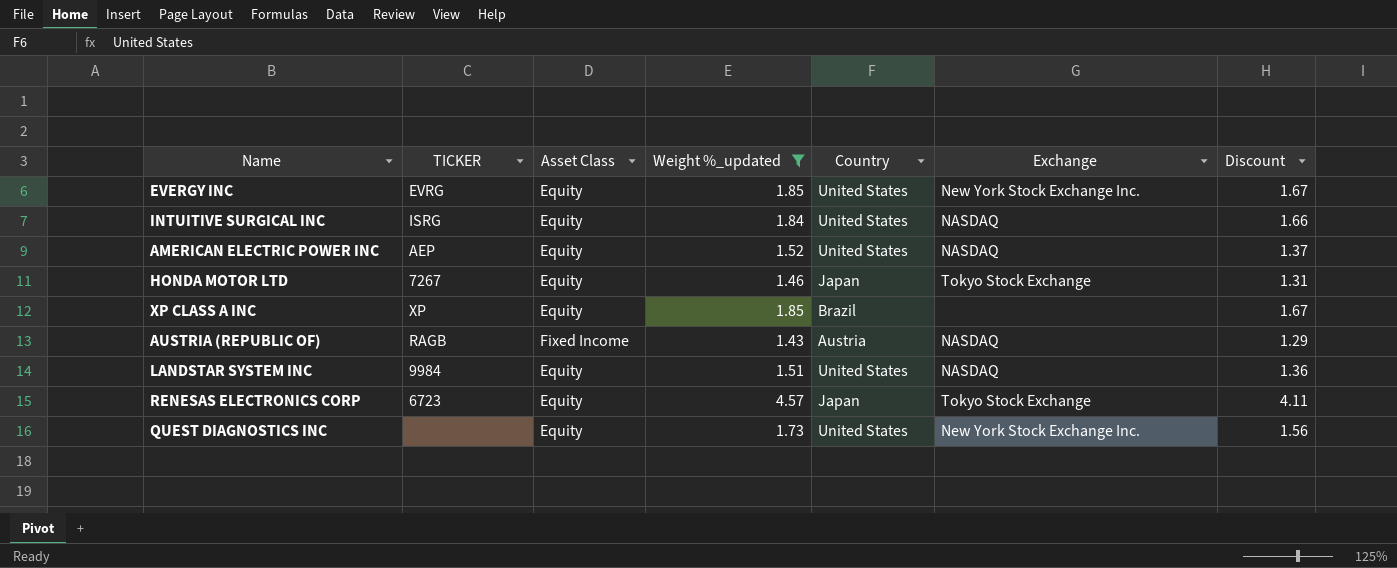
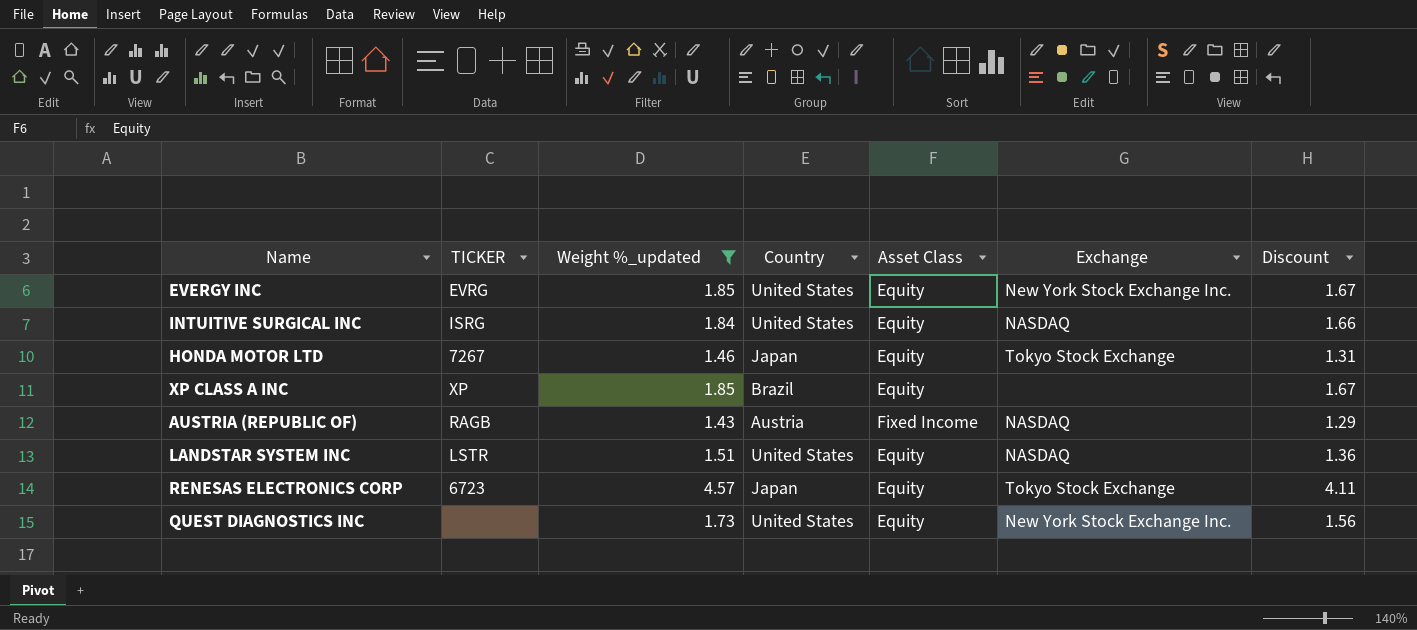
column Asset Class | position: 3 -> 5
row AMERICAN ELECTRIC POWER INC: AEP | Equity | 1.52 | United States | NASDAQ | 1.37 -> none
LANDSTAR SYSTEM INC | TICKER: 9984 -> LSTR

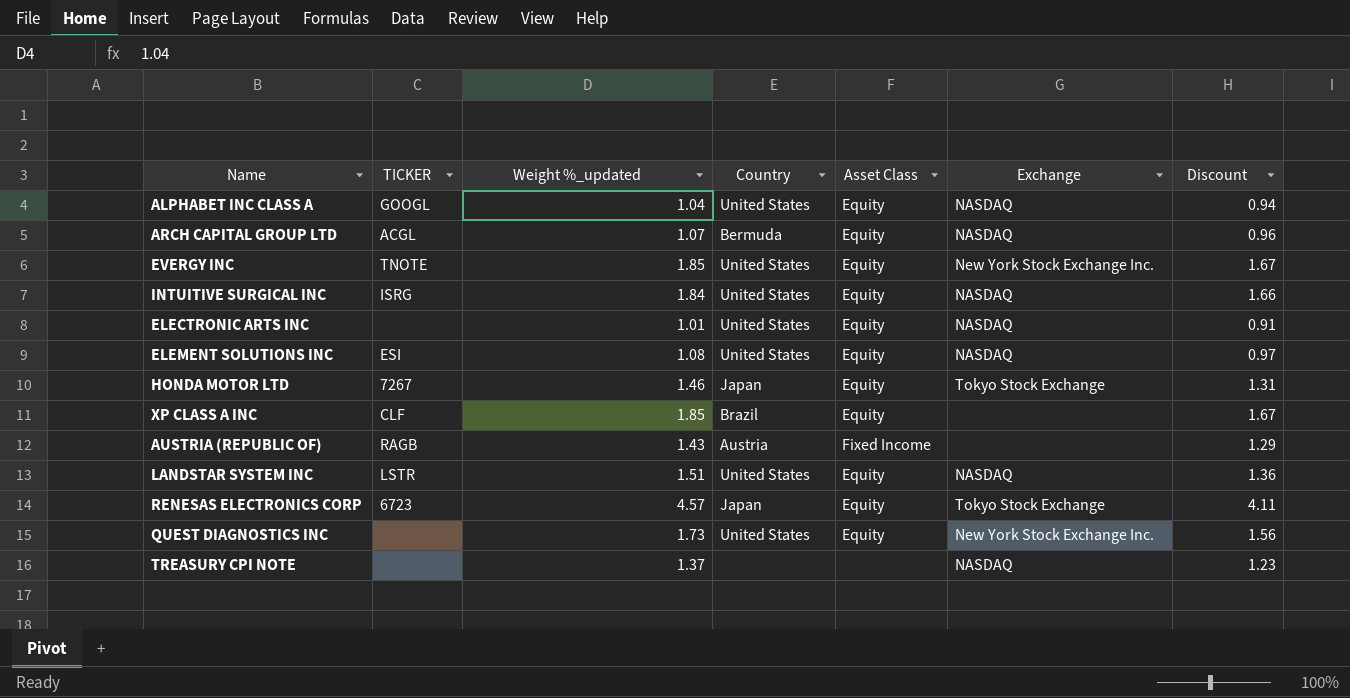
filter: Weight %_updated >= 1.43 -> none
EVERGY INC | TICKER: EVRG -> TNOTE
XP CLASS A INC | TICKER: XP -> CLF
AUSTRIA (REPUBLIC OF) | Exchange: NASDAQ -> none

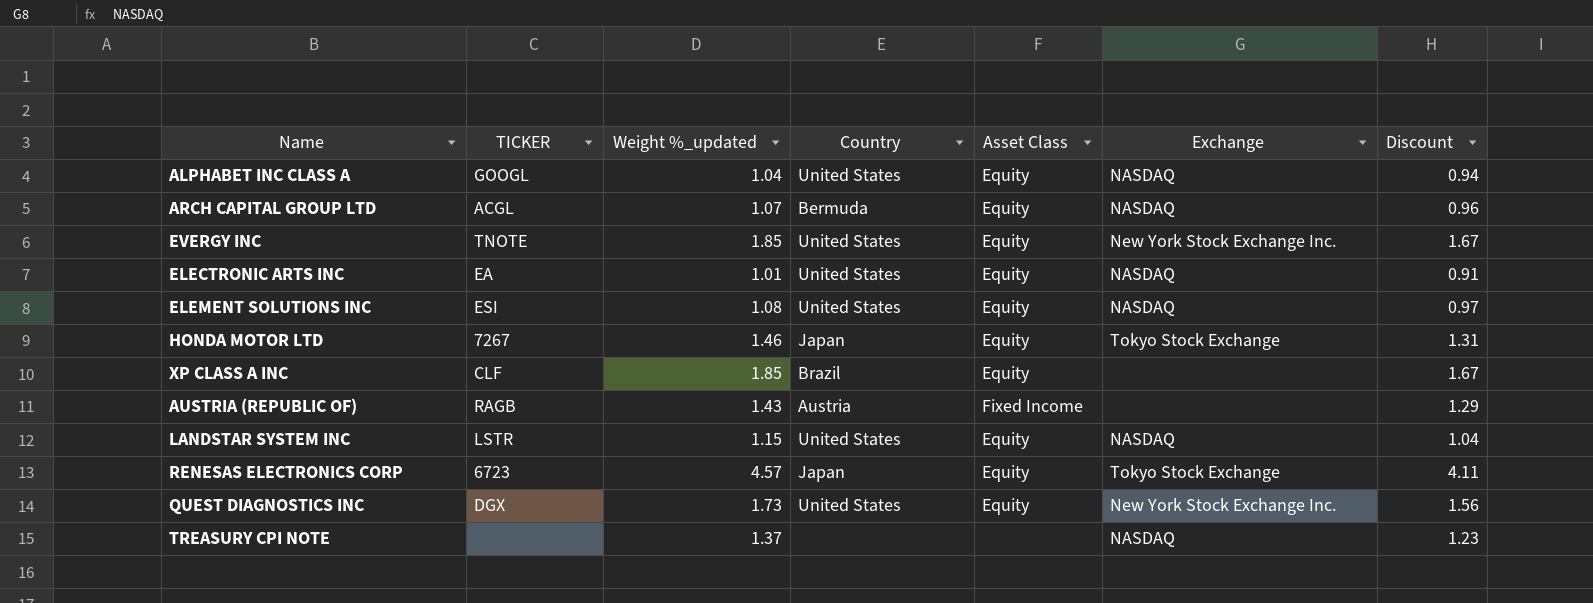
row INTUITIVE SURGICAL INC: ISRG | 1.84 | United States | Equity | NASDAQ | 1.66 -> none
ELECTRONIC ARTS INC | TICKER: none -> EA
LANDSTAR SYSTEM INC | Weight %_updated: 1.51 -> 1.15
LANDSTAR SYSTEM INC | Discount: 1.36 -> 1.04
QUEST DIAGNOSTICS INC | TICKER: none -> DGX

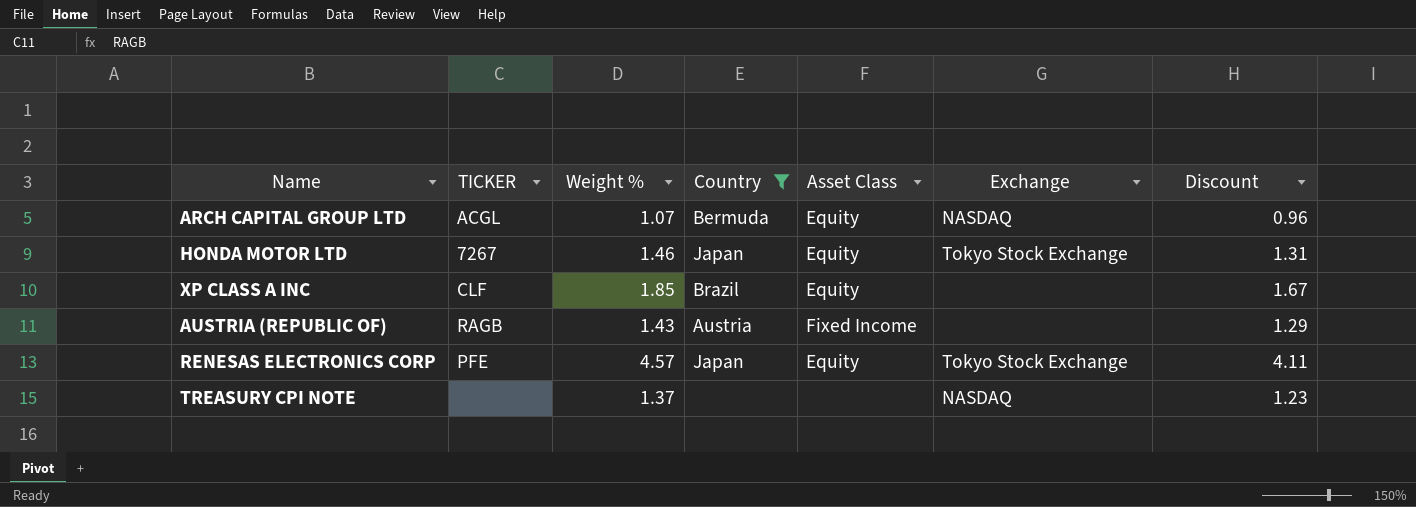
filter: none -> Country != United States
column name: Weight %_updated -> Weight %
RENESAS ELECTRONICS CORP | TICKER: 6723 -> PFE

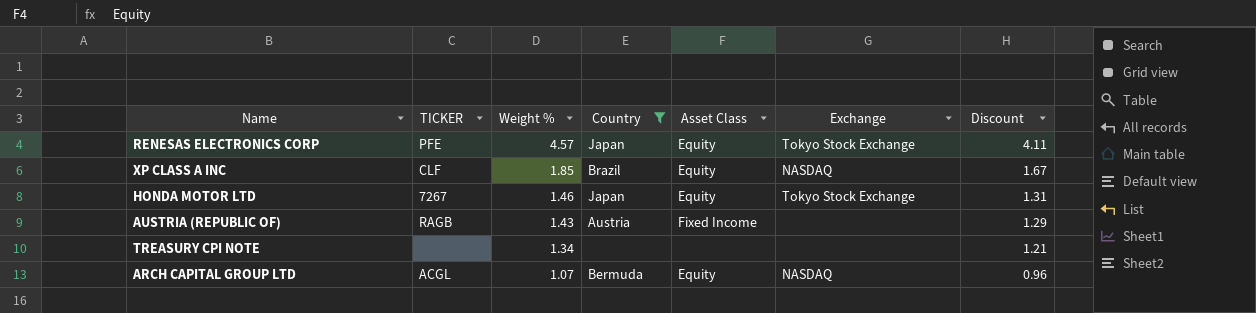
row order: none -> Weight % descending
XP CLASS A INC | Exchange: none -> NASDAQ
TREASURY CPI NOTE | Weight %: 1.37 -> 1.34
TREASURY CPI NOTE | Exchange: NASDAQ -> none
TREASURY CPI NOTE | Discount: 1.23 -> 1.21

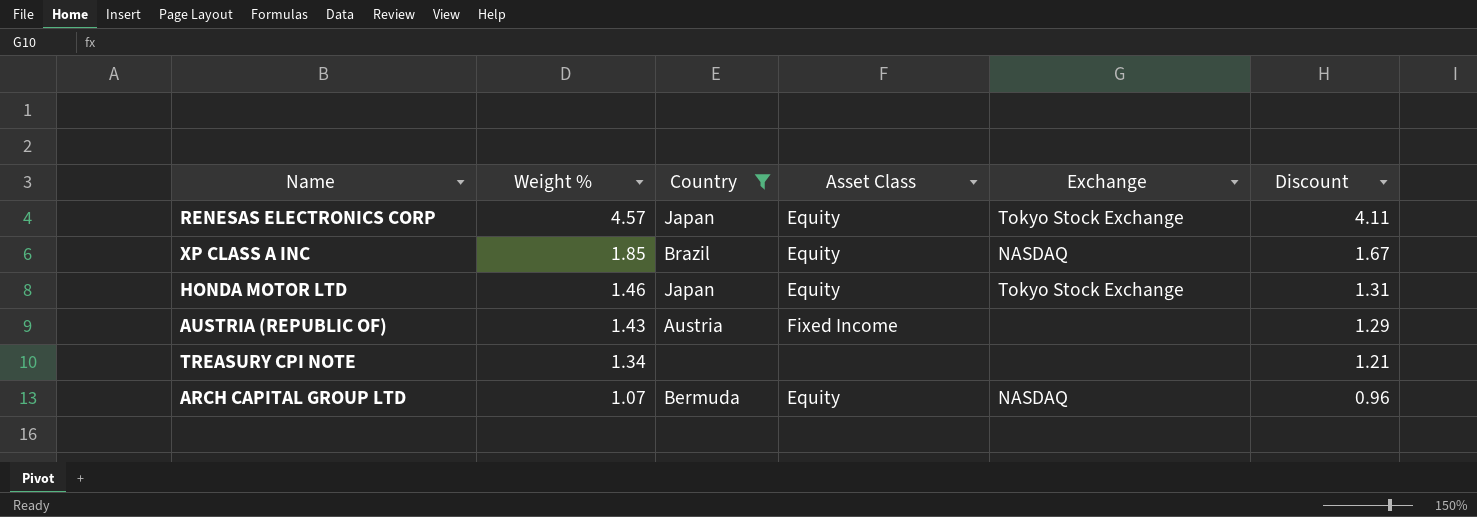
column TICKER | position: 2 -> none

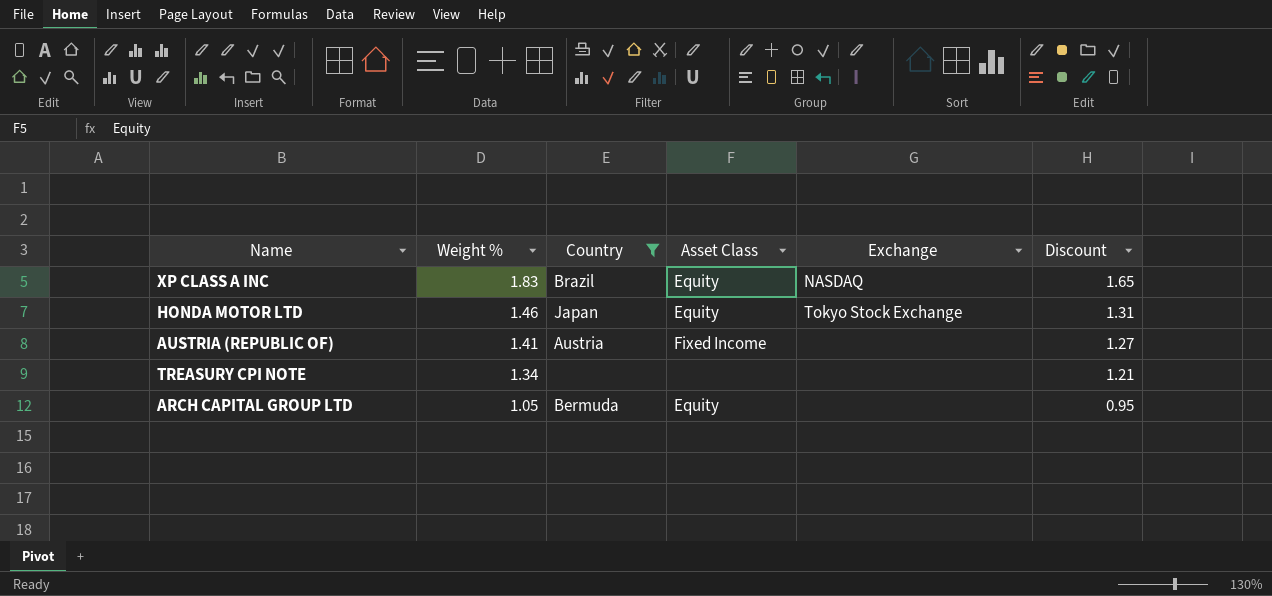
row RENESAS ELECTRONICS CORP: 4.57 | Japan | Equity | Tokyo Stock Exchange | 4.11 -> none
XP CLASS A INC | Weight %: 1.85 -> 1.83
XP CLASS A INC | Discount: 1.67 -> 1.65
AUSTRIA (REPUBLIC OF) | Weight %: 1.43 -> 1.41
AUSTRIA (REPUBLIC OF) | Discount: 1.29 -> 1.27
ARCH CAPITAL GROUP LTD | Weight %: 1.07 -> 1.05
ARCH CAPITAL GROUP LTD | Exchange: NASDAQ -> none
ARCH CAPITAL GROUP LTD | Discount: 0.96 -> 0.95

